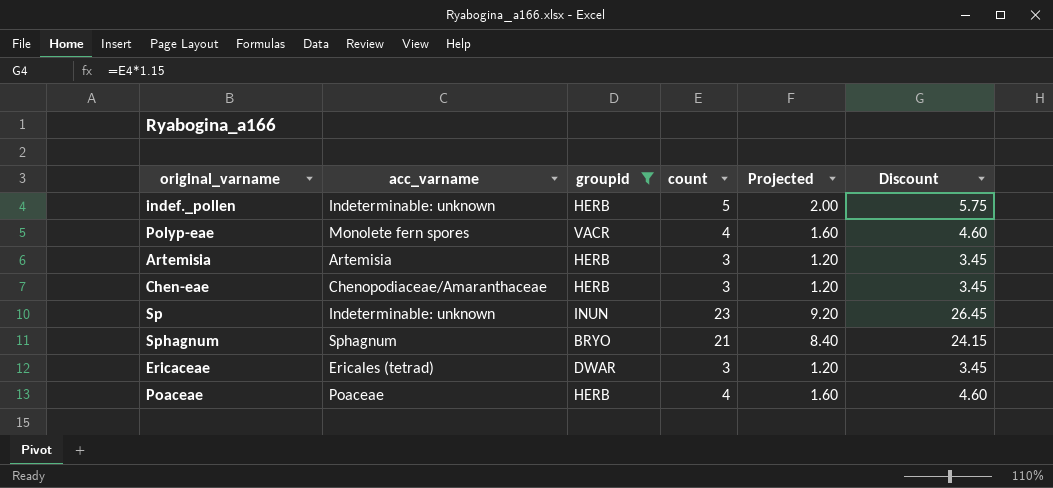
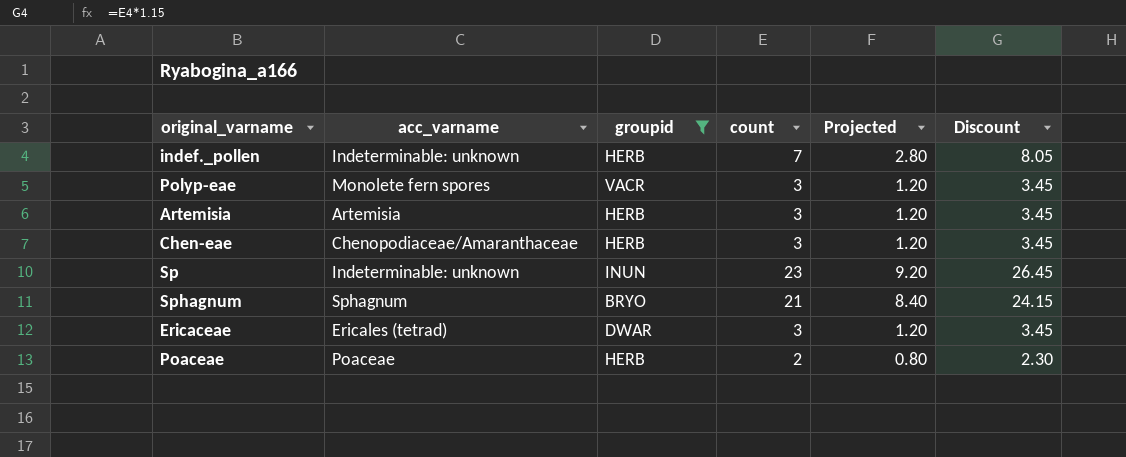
indef._pollen | count: 5 -> 7
indef._pollen | Projected: 2.00 -> 2.80
indef._pollen | Discount: 5.75 -> 8.05
Polyp-eae | count: 4 -> 3
Polyp-eae | Projected: 1.60 -> 1.20
Polyp-eae | Discount: 4.60 -> 3.45
Poaceae | count: 4 -> 2
Poaceae | Projected: 1.60 -> 0.80
Poaceae | Discount: 4.60 -> 2.30

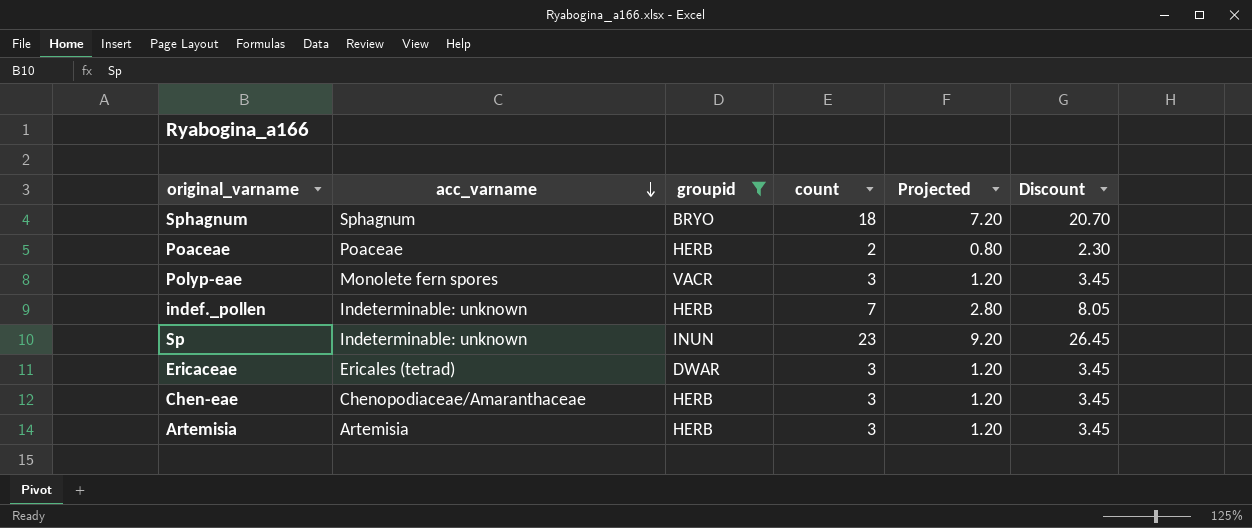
row order: none -> acc_varname descending
Sphagnum | count: 21 -> 18
Sphagnum | Projected: 8.40 -> 7.20
Sphagnum | Discount: 24.15 -> 20.70

